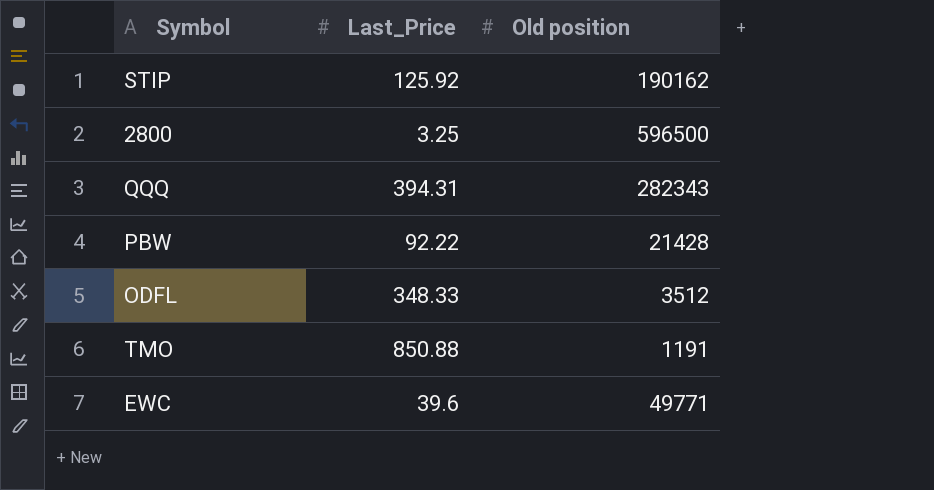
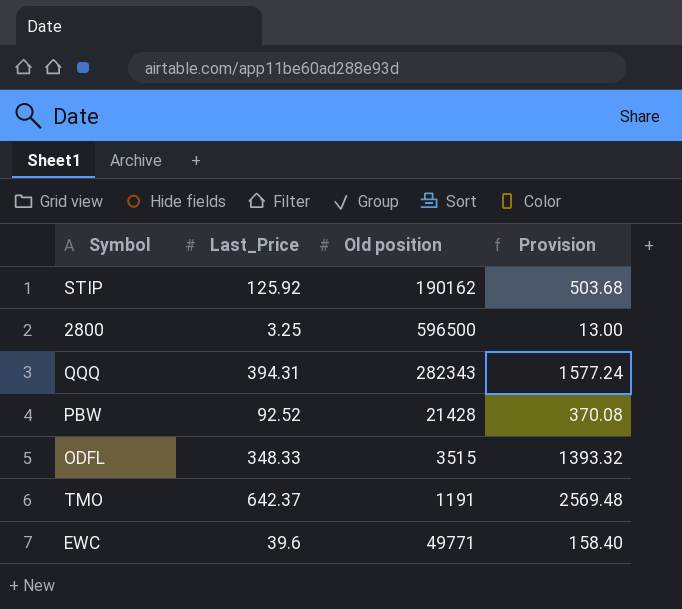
column Provision | formula: none -> [Last_Price] * 4
PBW | Last_Price: 92.22 -> 92.52
ODFL | Old position: 3512 -> 3515
TMO | Last_Price: 850.88 -> 642.37

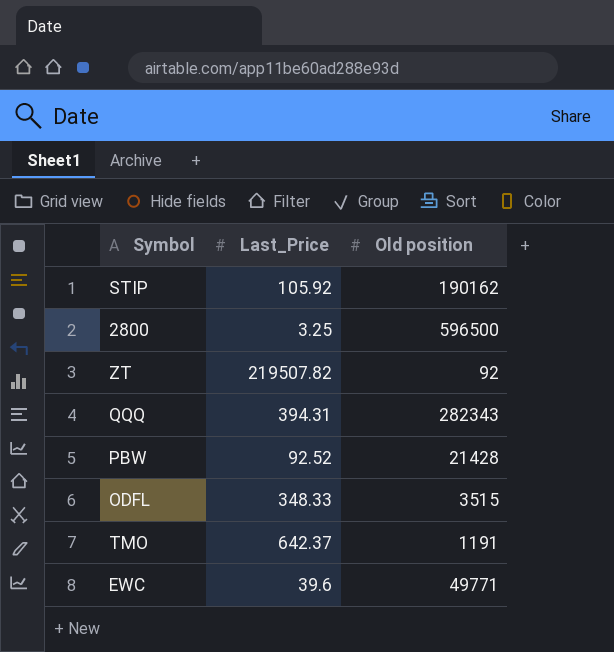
column Provision | formula: [Last_Price] * 4 -> none
STIP | Last_Price: 125.92 -> 105.92
row ZT: none -> 219507.82 | 92

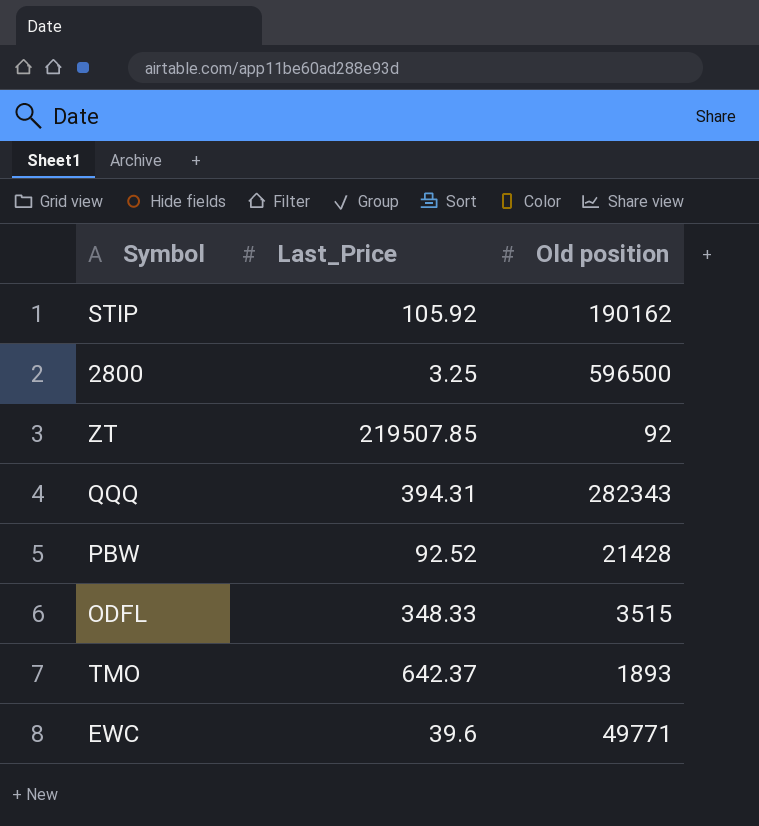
ZT | Last_Price: 219507.82 -> 219507.85
TMO | Old position: 1191 -> 1893

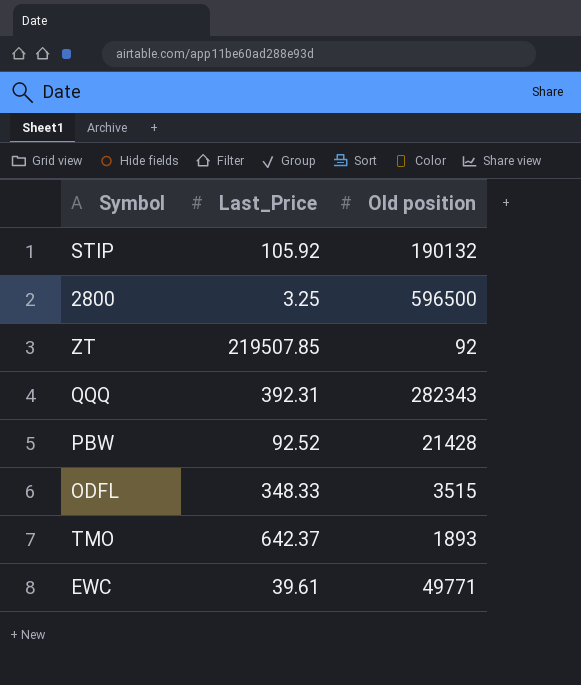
STIP | Old position: 190162 -> 190132
QQQ | Last_Price: 394.31 -> 392.31
EWC | Last_Price: 39.6 -> 39.61

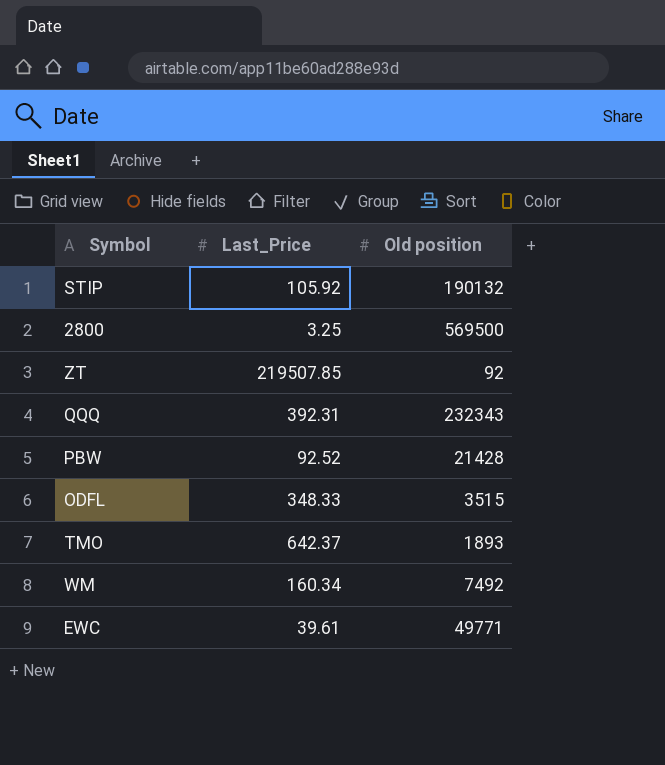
2800 | Old position: 596500 -> 569500
QQQ | Old position: 282343 -> 232343
row WM: none -> 160.34 | 7492

